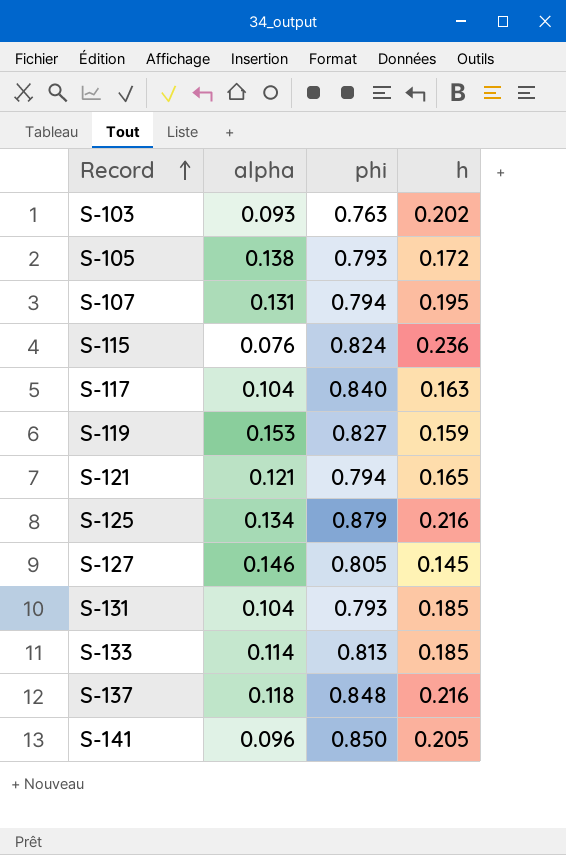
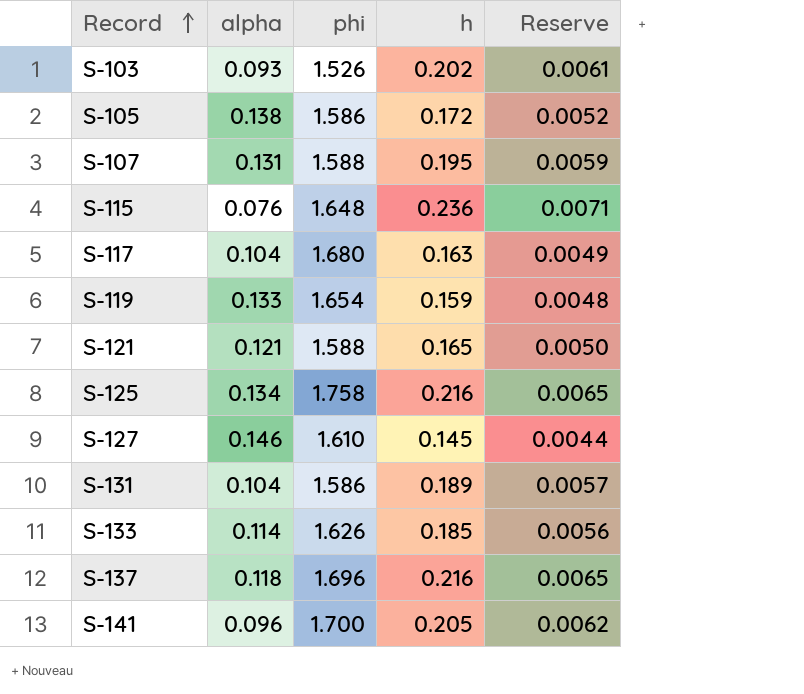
column Reserve | formula: none -> [h] * 0.03
S-103 | phi: 0.763 -> 1.526
S-105 | phi: 0.793 -> 1.586
S-107 | phi: 0.794 -> 1.588
S-115 | phi: 0.824 -> 1.648
S-117 | phi: 0.840 -> 1.680
S-119 | alpha: 0.153 -> 0.133
S-119 | phi: 0.827 -> 1.654
S-121 | phi: 0.794 -> 1.588
S-125 | phi: 0.879 -> 1.758
S-127 | phi: 0.805 -> 1.610
S-131 | phi: 0.793 -> 1.586
S-131 | h: 0.185 -> 0.189
S-133 | phi: 0.813 -> 1.626
S-137 | phi: 0.848 -> 1.696
S-141 | phi: 0.850 -> 1.700

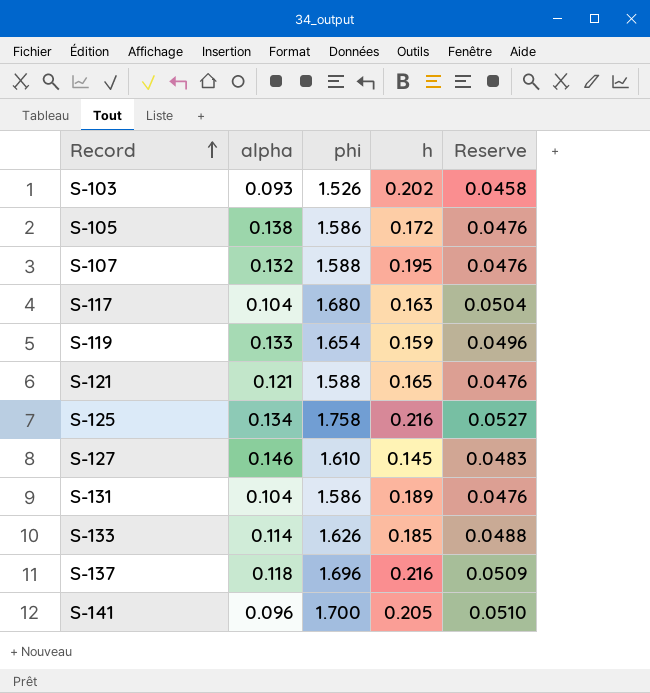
column Reserve | formula: [h] * 0.03 -> [phi] * 0.03
row S-115: 0.076 | 1.648 | 0.236 | 0.0071 -> none
S-107 | alpha: 0.131 -> 0.132

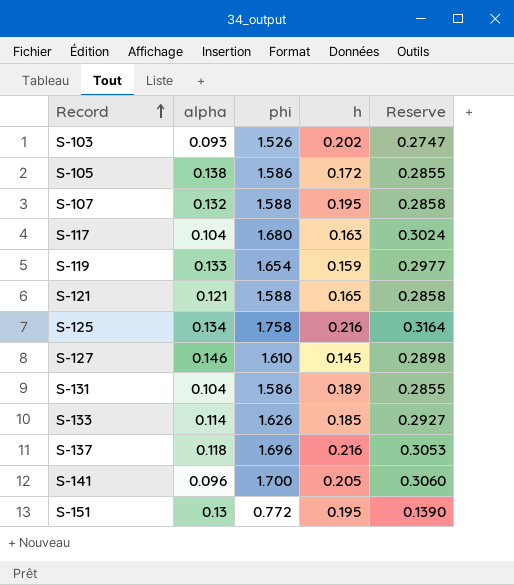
column Reserve | formula: [phi] * 0.03 -> [phi] * 0.18
row S-151: none -> 0.13 | 0.772 | 0.195 | 0.1390

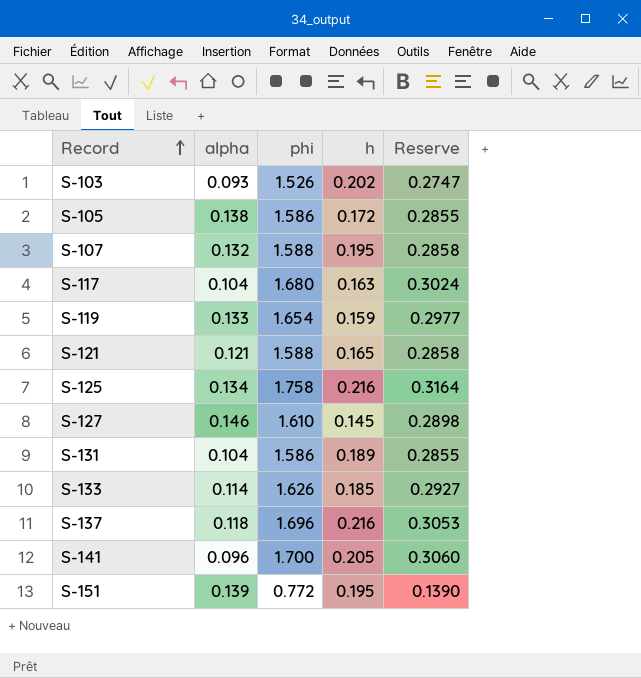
S-151 | alpha: 0.13 -> 0.139

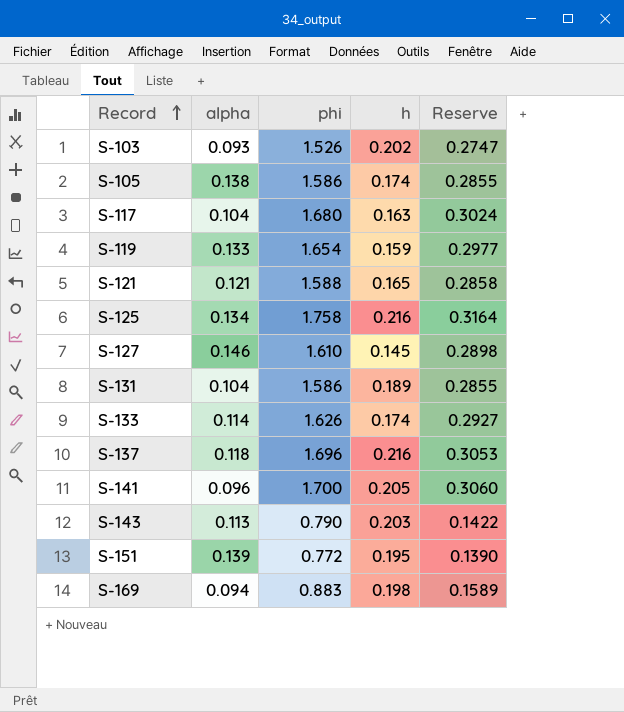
row S-107: 0.132 | 1.588 | 0.195 | 0.2858 -> none
S-105 | h: 0.172 -> 0.174
S-133 | h: 0.185 -> 0.174
row S-143: none -> 0.113 | 0.790 | 0.203 | 0.1422
row S-169: none -> 0.094 | 0.883 | 0.198 | 0.1589

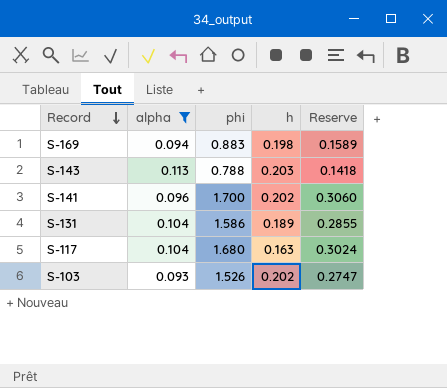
filter: none -> alpha <= 0.113
row order: Record ascending -> Record descending
S-143 | phi: 0.790 -> 0.788
S-143 | Reserve: 0.1422 -> 0.1418
S-141 | h: 0.205 -> 0.202

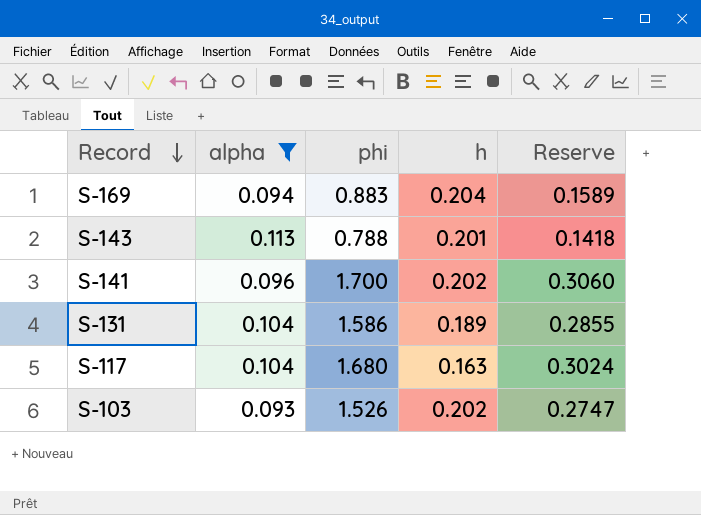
S-169 | h: 0.198 -> 0.204
S-143 | h: 0.203 -> 0.201

